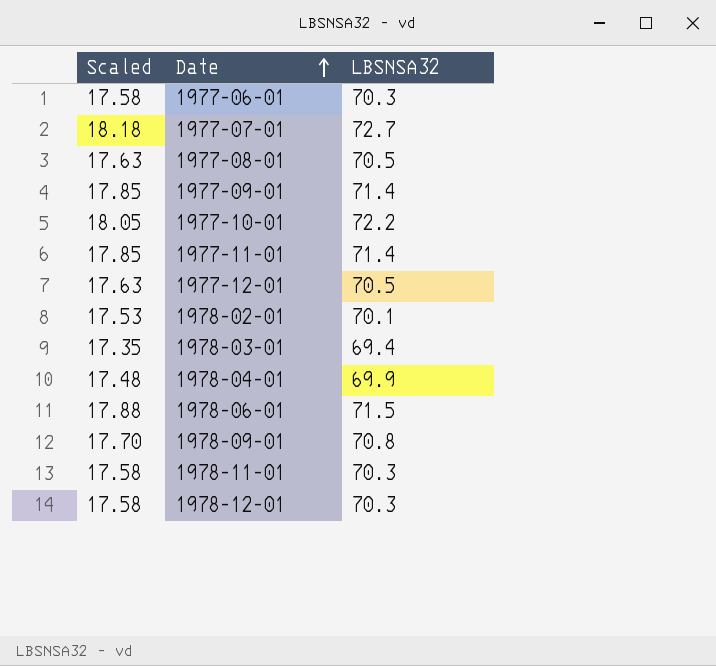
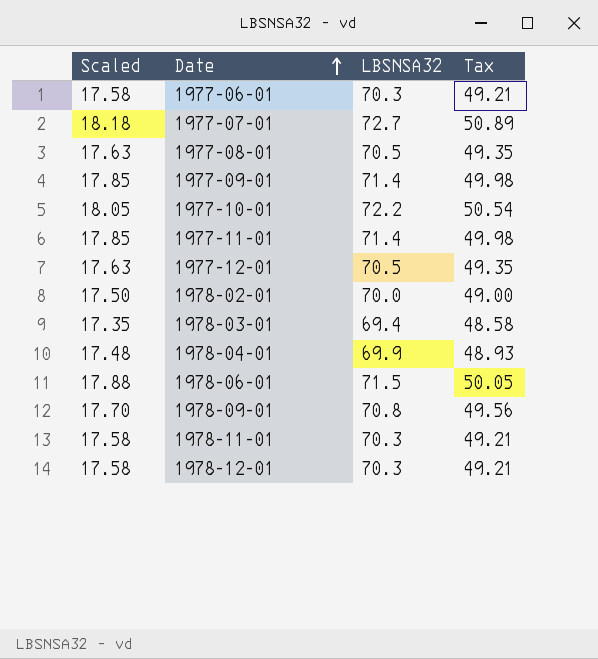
column Tax | formula: none -> [LBSNSA32] * 0.7
1978-02-01 | Scaled: 17.53 -> 17.50
1978-02-01 | LBSNSA32: 70.1 -> 70.0

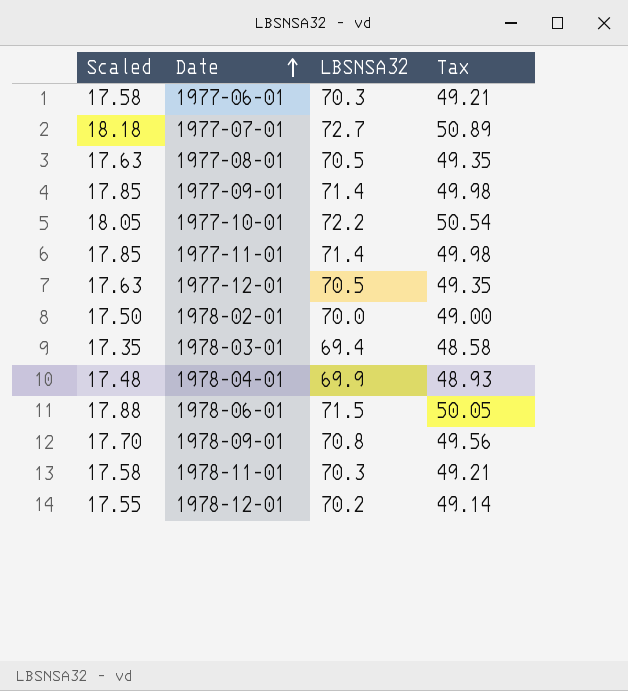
1978-12-01 | Scaled: 17.58 -> 17.55
1978-12-01 | LBSNSA32: 70.3 -> 70.2
1978-12-01 | Tax: 49.21 -> 49.14

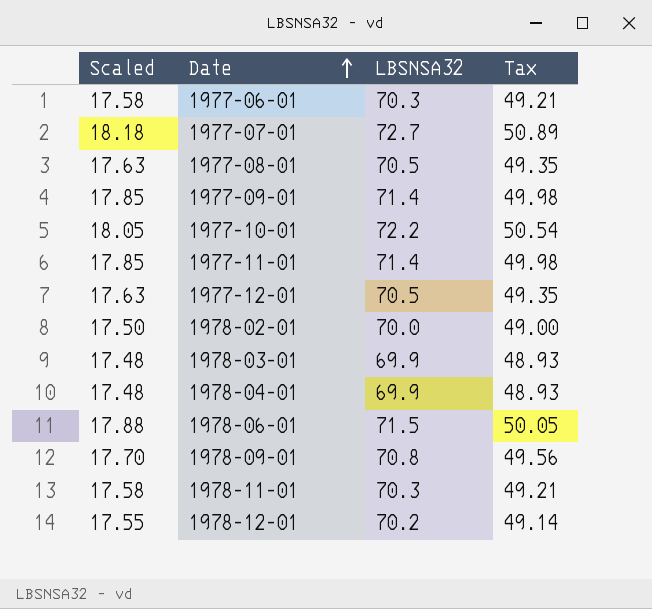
1978-03-01 | Scaled: 17.35 -> 17.48
1978-03-01 | LBSNSA32: 69.4 -> 69.9
1978-03-01 | Tax: 48.58 -> 48.93

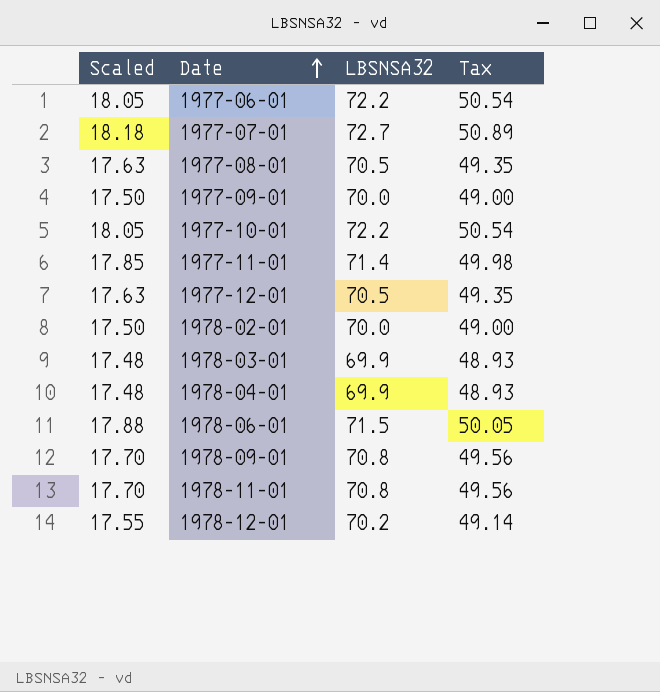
1977-06-01 | Scaled: 17.58 -> 18.05
1977-06-01 | LBSNSA32: 70.3 -> 72.2
1977-06-01 | Tax: 49.21 -> 50.54
1977-09-01 | Scaled: 17.85 -> 17.50
1977-09-01 | LBSNSA32: 71.4 -> 70.0
1977-09-01 | Tax: 49.98 -> 49.00
1978-11-01 | Scaled: 17.58 -> 17.70
1978-11-01 | LBSNSA32: 70.3 -> 70.8
1978-11-01 | Tax: 49.21 -> 49.56

